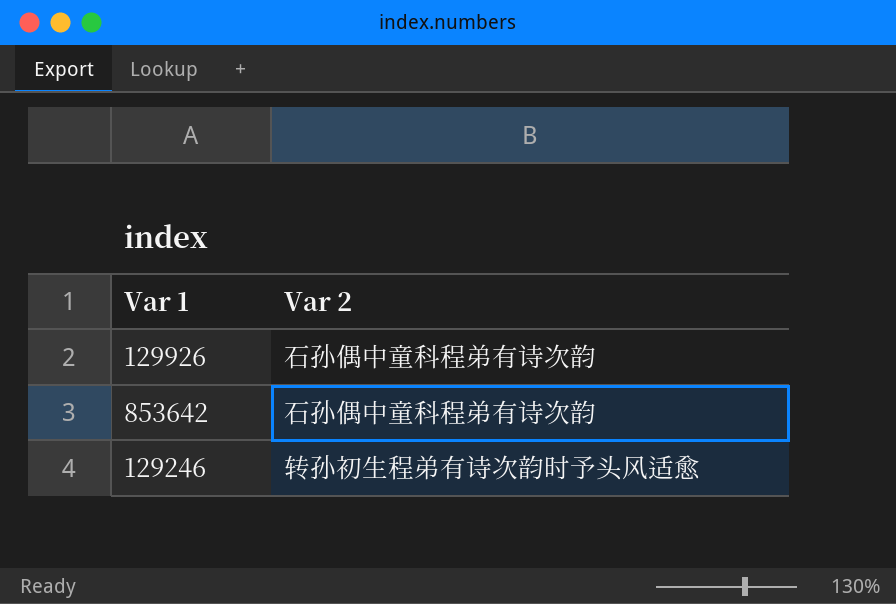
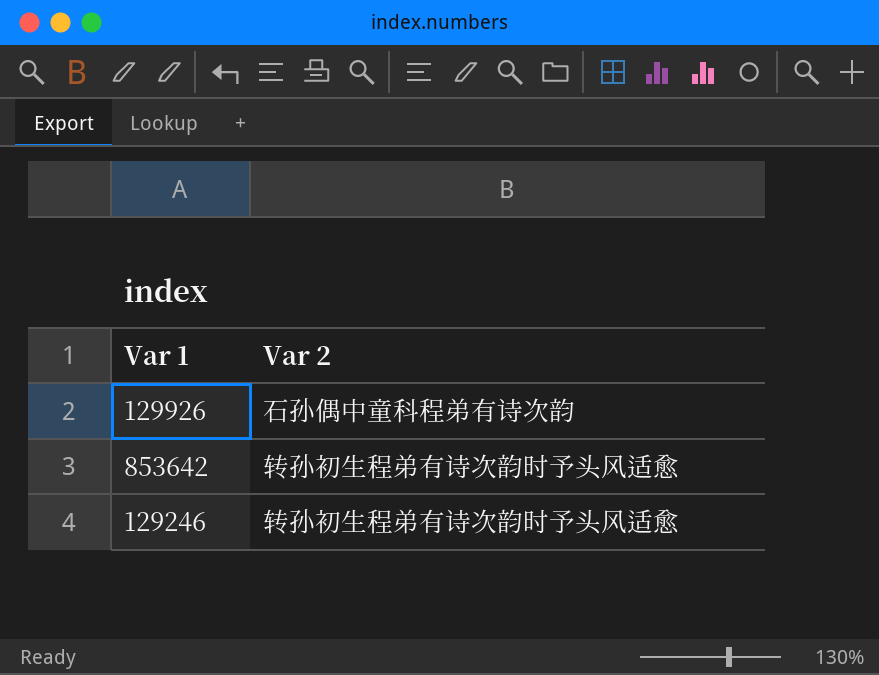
853642 | Var 2: 石孙偶中童科程弟有诗次韵 -> 转孙初生程弟有诗次韵时予头风适愈

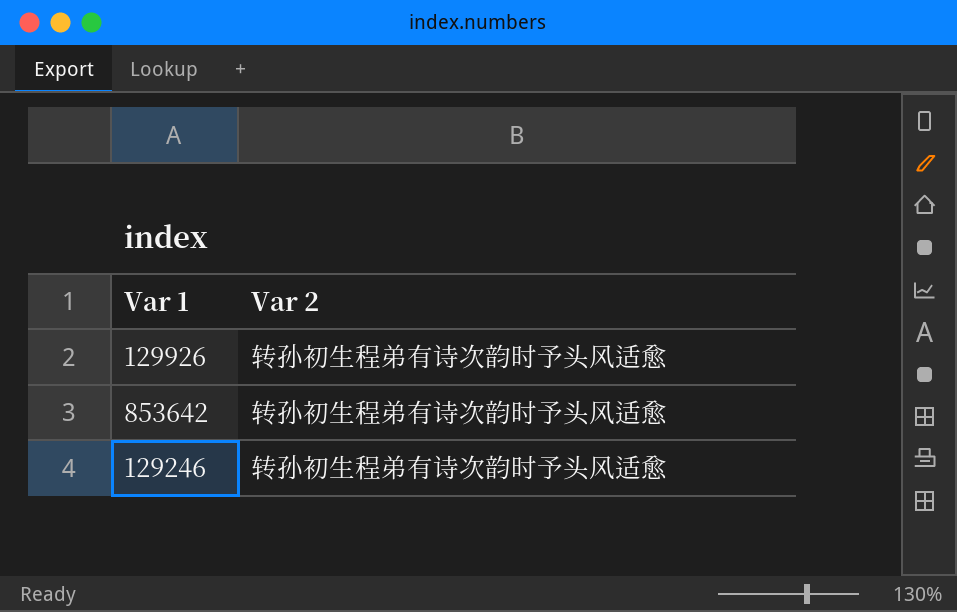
129926 | Var 2: 石孙偶中童科程弟有诗次韵 -> 转孙初生程弟有诗次韵时予头风适愈

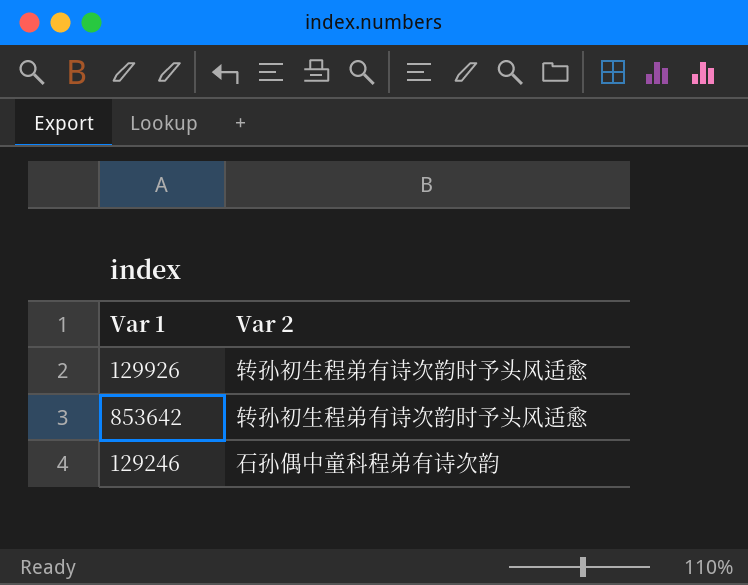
129246 | Var 2: 转孙初生程弟有诗次韵时予头风适愈 -> 石孙偶中童科程弟有诗次韵

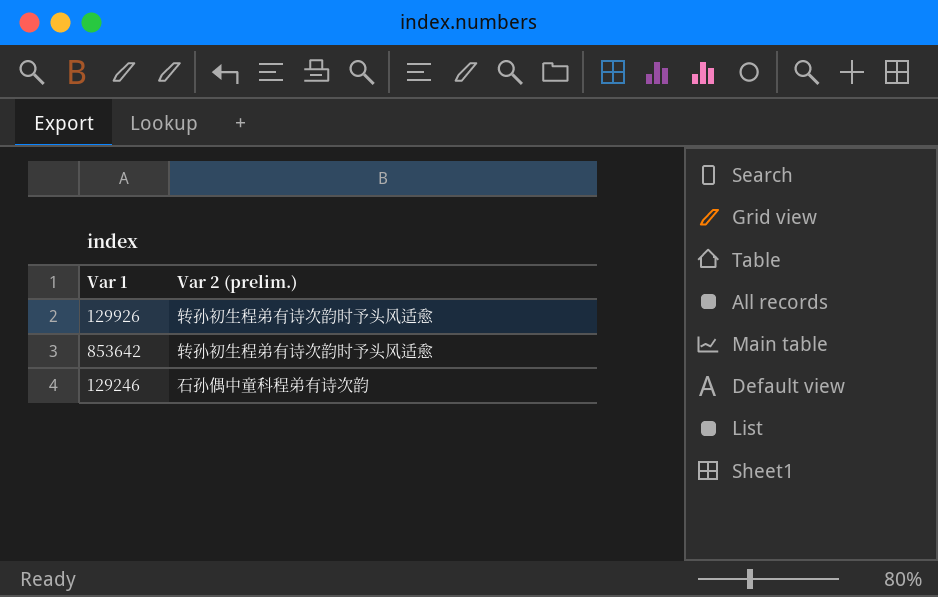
column name: Var 2 -> Var 2 (prelim.)

